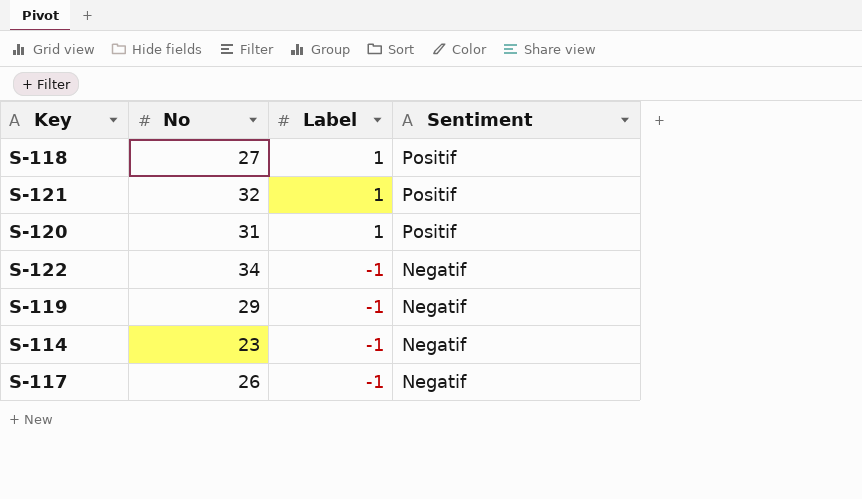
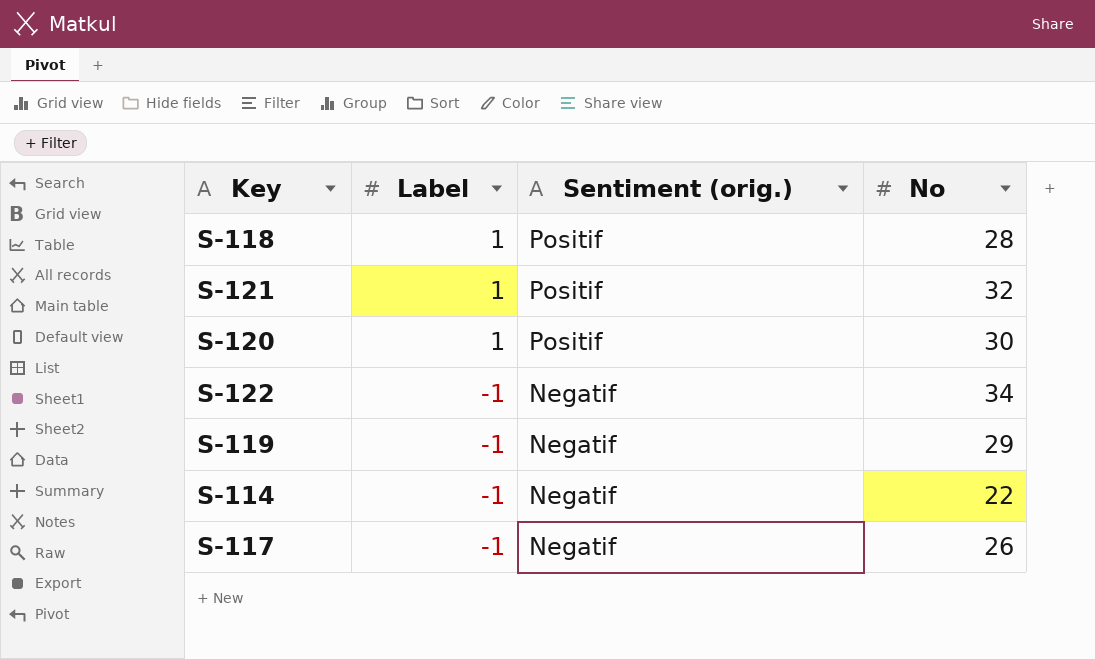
column name: Sentiment -> Sentiment (orig.)
column No | position: 2 -> 4
S-118 | No: 27 -> 28
S-120 | No: 31 -> 30
S-114 | No: 23 -> 22

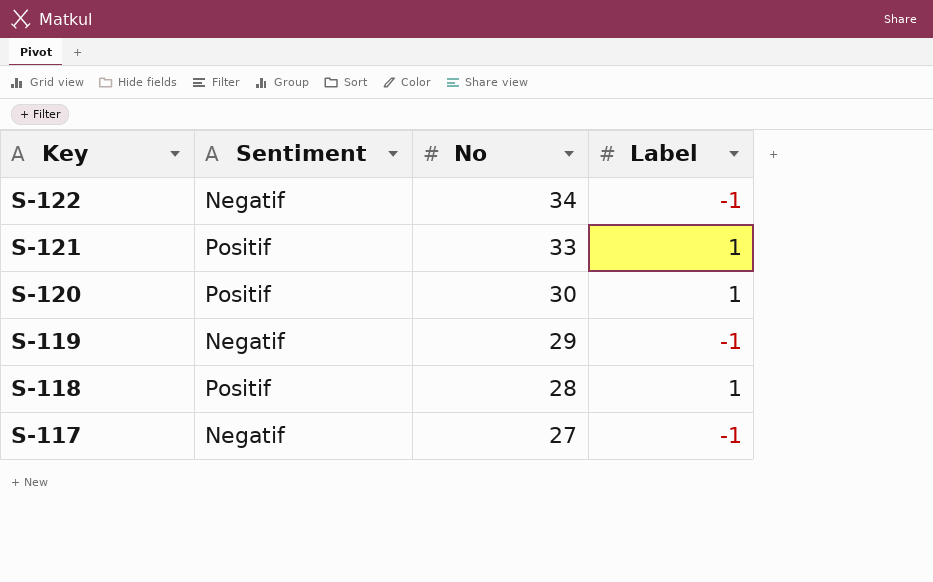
row order: Label descending -> Key descending
column name: Sentiment (orig.) -> Sentiment
column Label | position: 2 -> 4
row S-114: -1 | Negatif | 22 -> none
S-121 | No: 32 -> 33
S-117 | No: 26 -> 27

